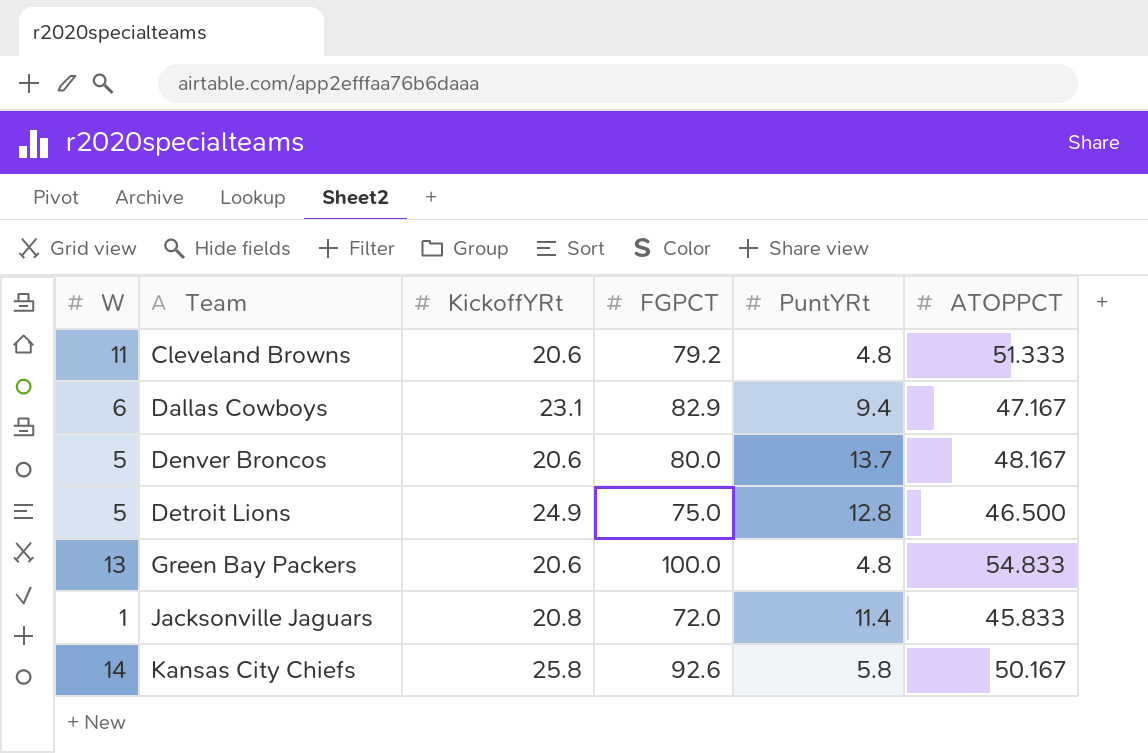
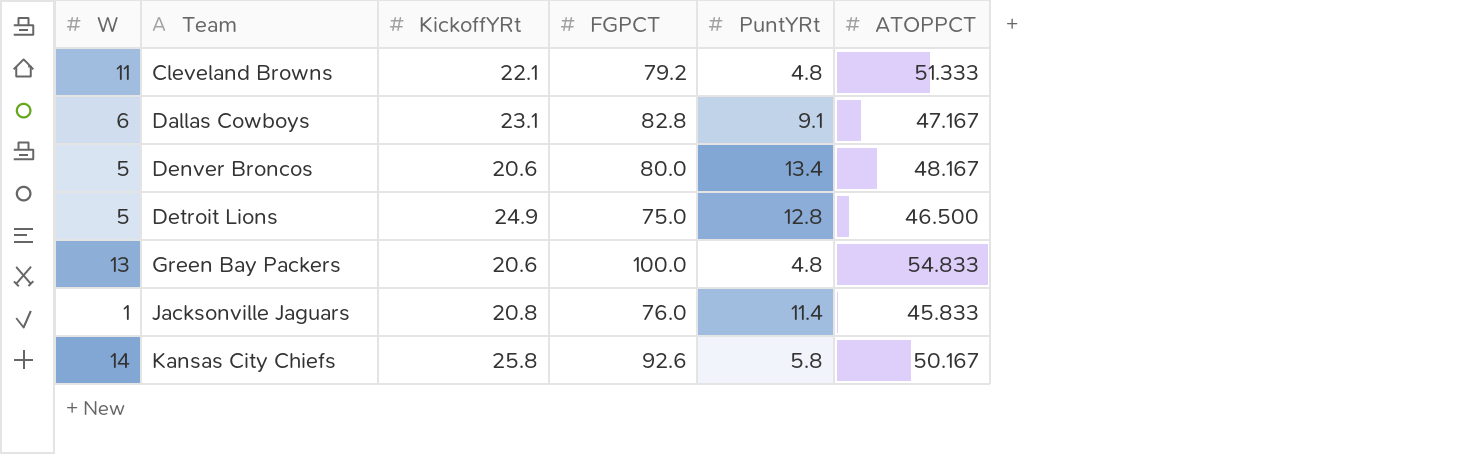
Cleveland Browns | KickoffYRt: 20.6 -> 22.1
Dallas Cowboys | FGPCT: 82.9 -> 82.8
Dallas Cowboys | PuntYRt: 9.4 -> 9.1
Denver Broncos | PuntYRt: 13.7 -> 13.4
Jacksonville Jaguars | FGPCT: 72.0 -> 76.0

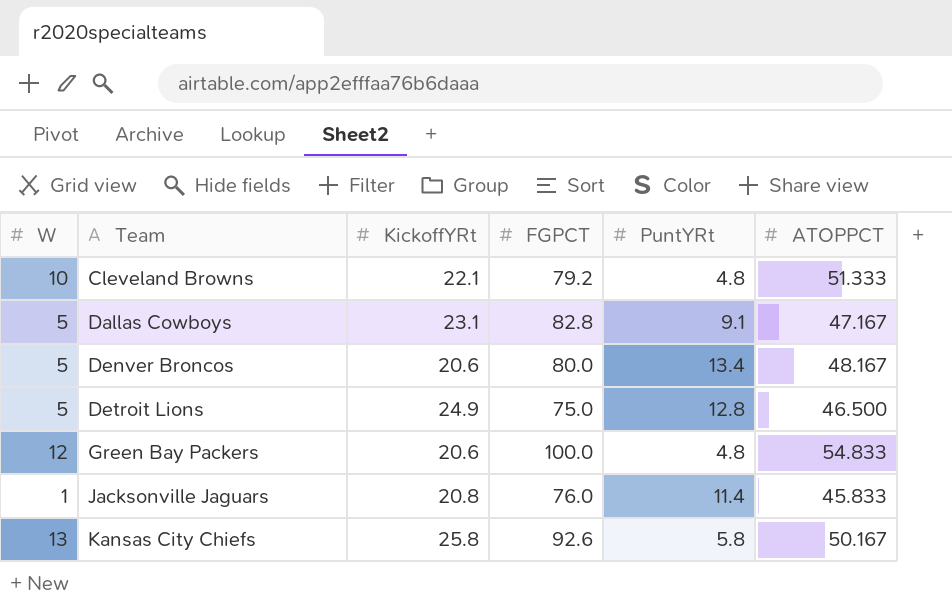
Cleveland Browns | W: 11 -> 10
Dallas Cowboys | W: 6 -> 5
Green Bay Packers | W: 13 -> 12
Kansas City Chiefs | W: 14 -> 13

